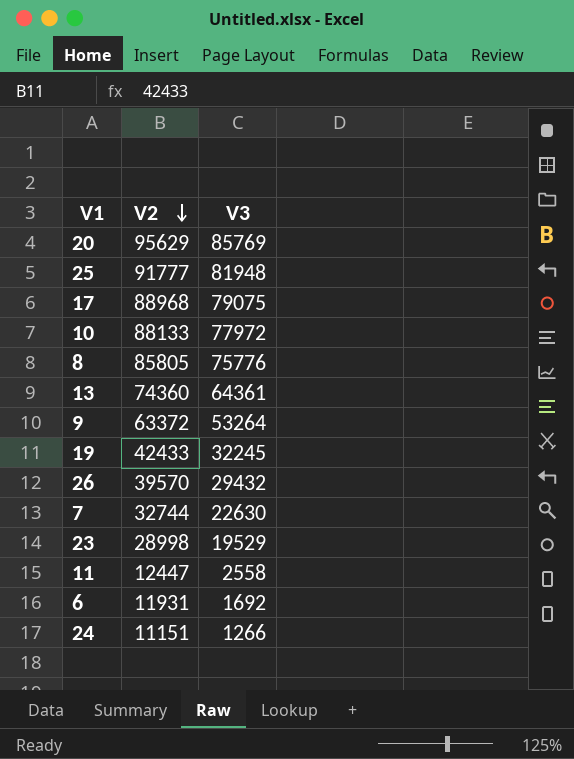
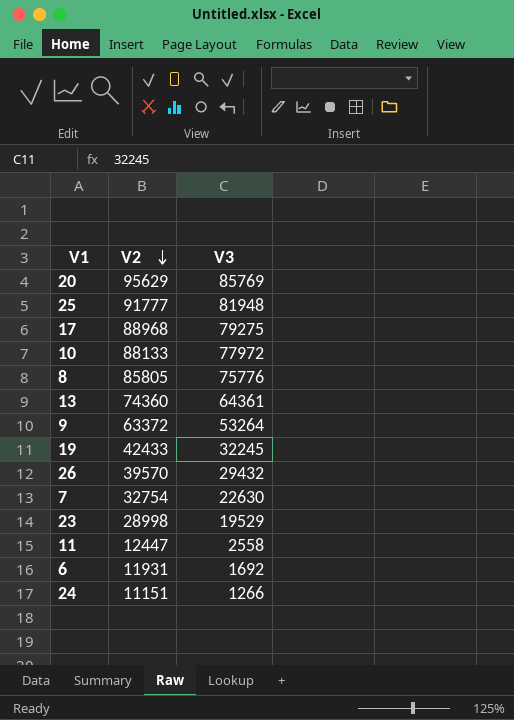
17 | V3: 79075 -> 79275
7 | V2: 32744 -> 32754

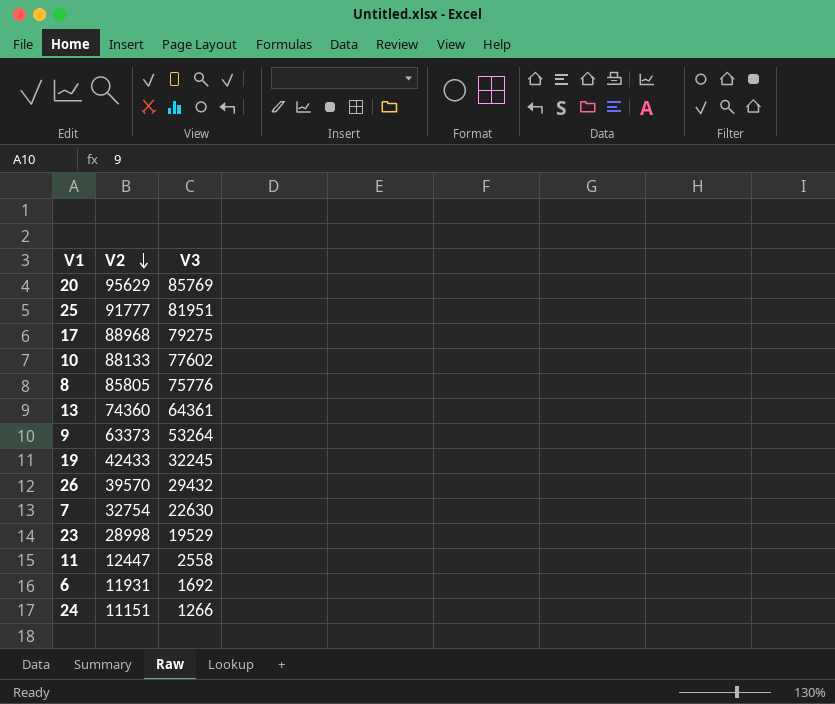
25 | V3: 81948 -> 81951
10 | V3: 77972 -> 77602
9 | V2: 63372 -> 63373

